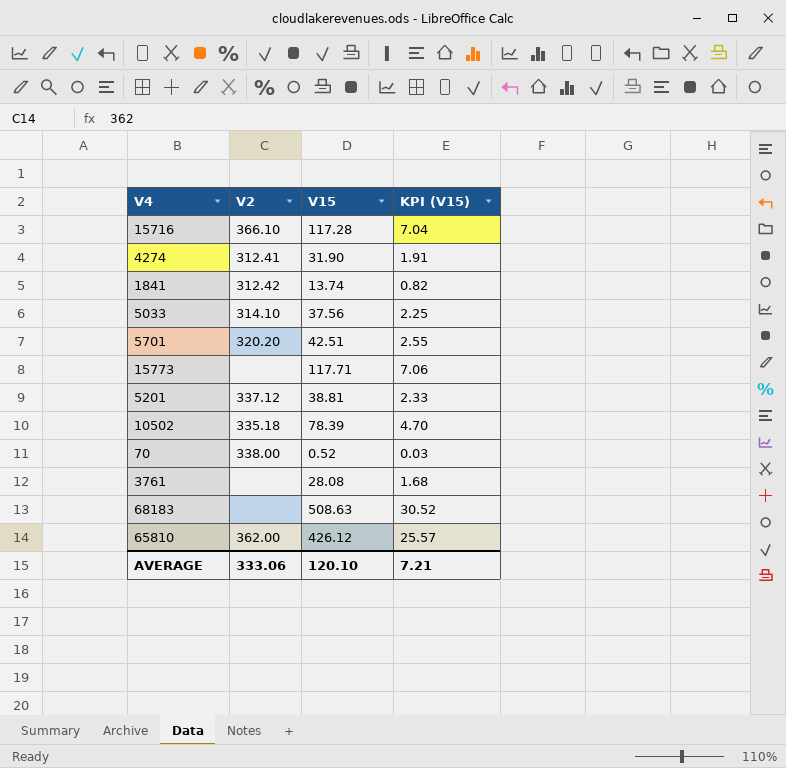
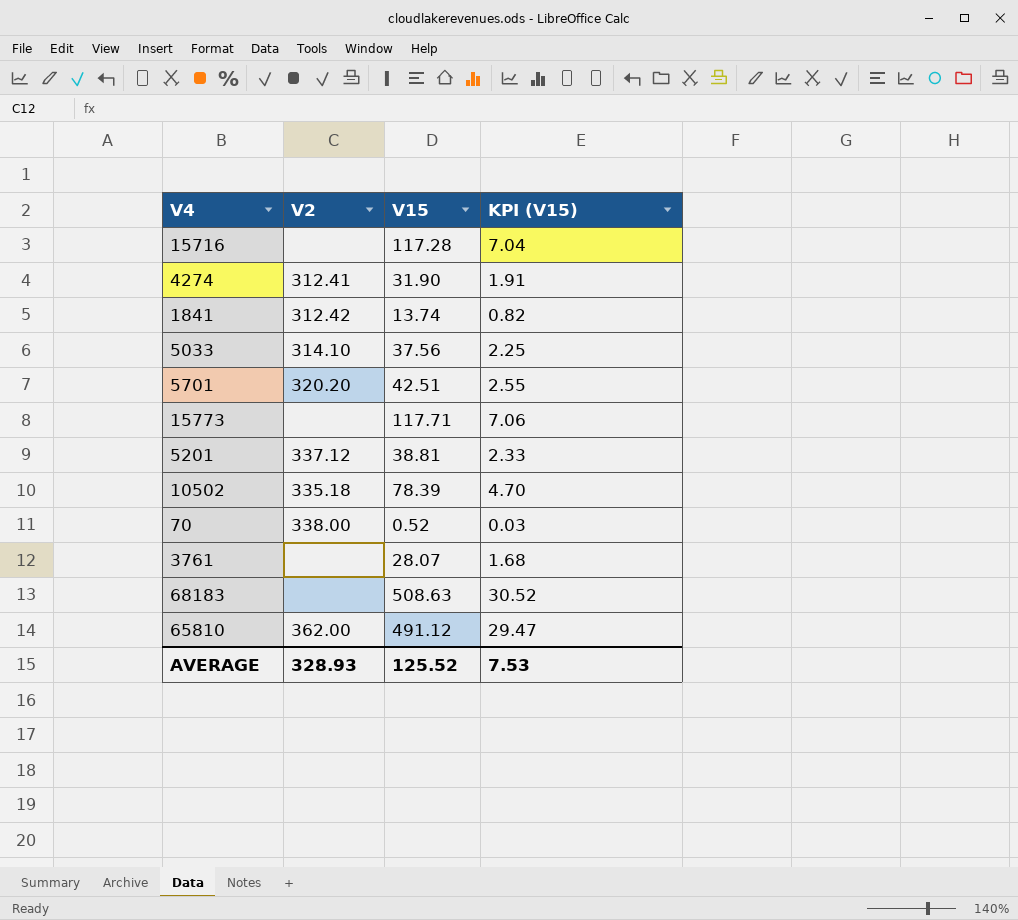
15716 | V2: 366.10 -> none
3761 | V15: 28.08 -> 28.07
65810 | V15: 426.12 -> 491.12
65810 | KPI (V15): 25.57 -> 29.47
AVERAGE | V2: 333.06 -> 328.93
AVERAGE | V15: 120.10 -> 125.52
AVERAGE | KPI (V15): 7.21 -> 7.53

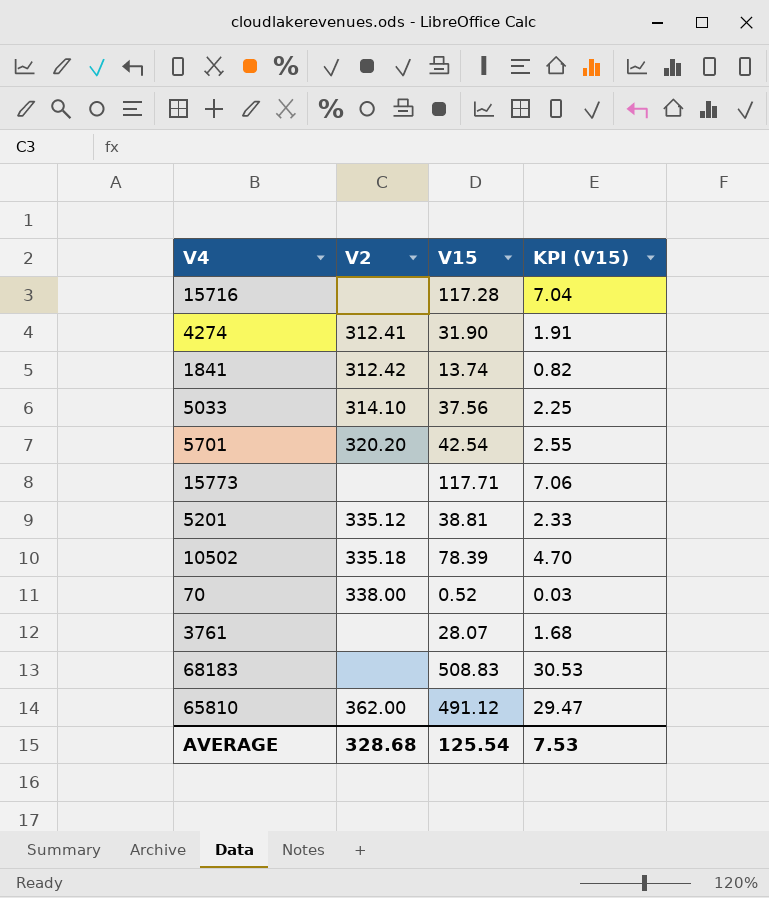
5701 | V15: 42.51 -> 42.54
5201 | V2: 337.12 -> 335.12
68183 | V15: 508.63 -> 508.83
68183 | KPI (V15): 30.52 -> 30.53
AVERAGE | V2: 328.93 -> 328.68
AVERAGE | V15: 125.52 -> 125.54

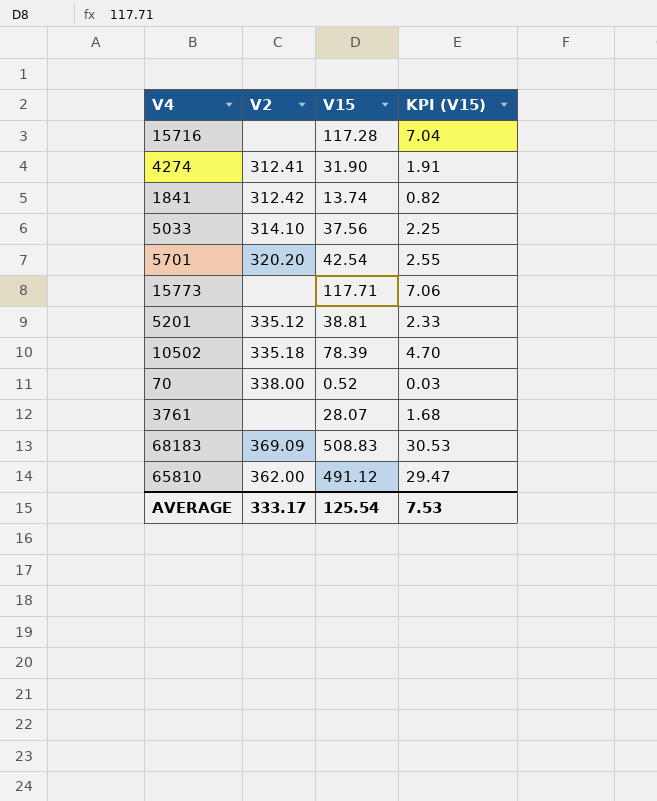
68183 | V2: none -> 369.09
AVERAGE | V2: 328.68 -> 333.17

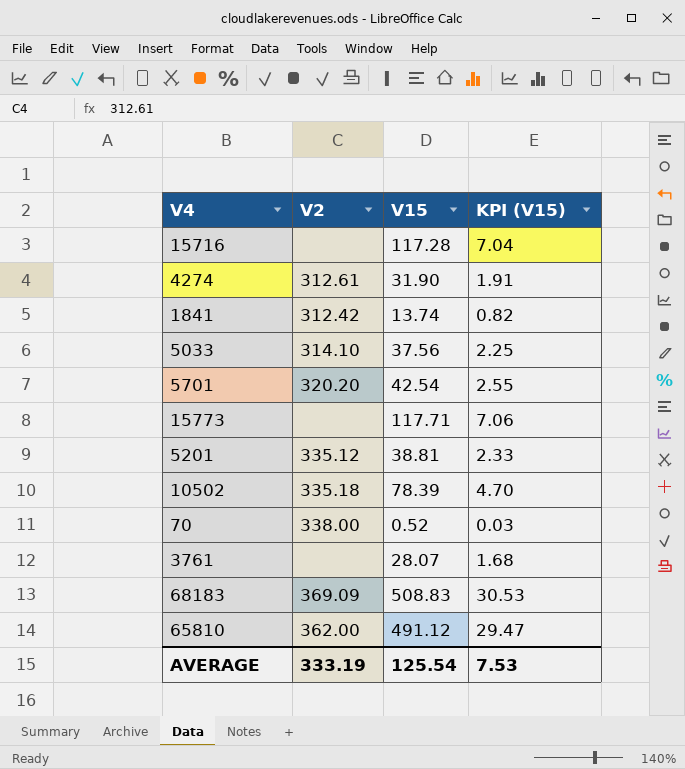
4274 | V2: 312.41 -> 312.61
AVERAGE | V2: 333.17 -> 333.19

